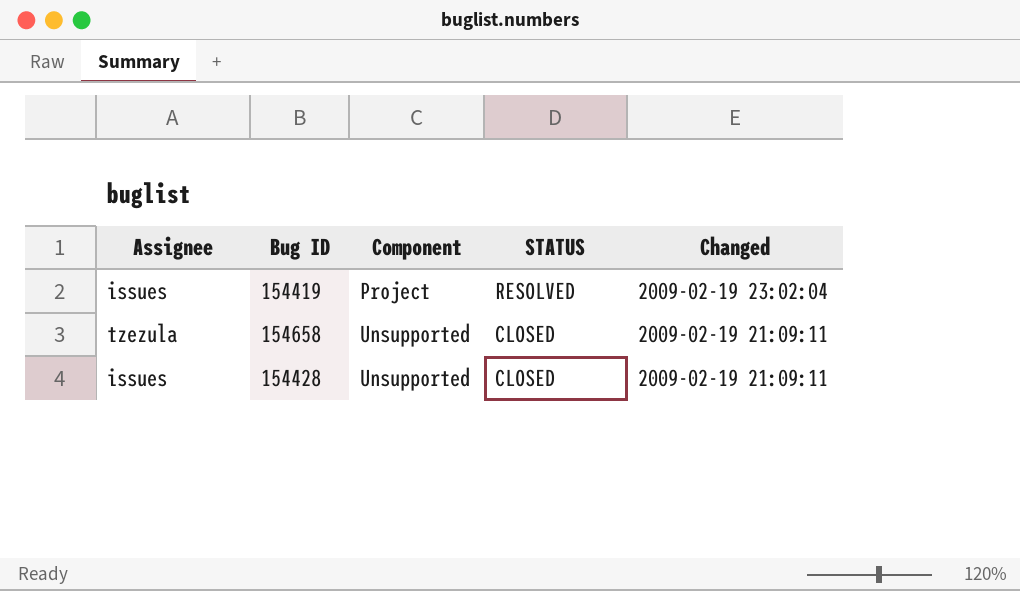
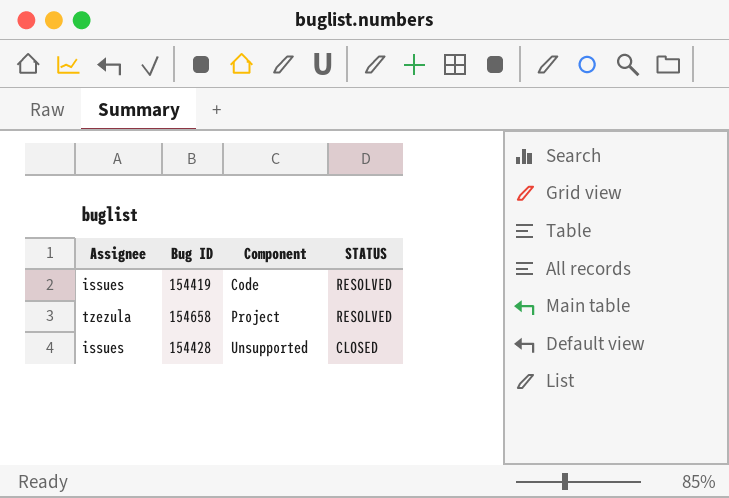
column Changed | position: 5 -> none
154419 | Component: Project -> Code
154658 | Component: Unsupported -> Project
154658 | STATUS: CLOSED -> RESOLVED

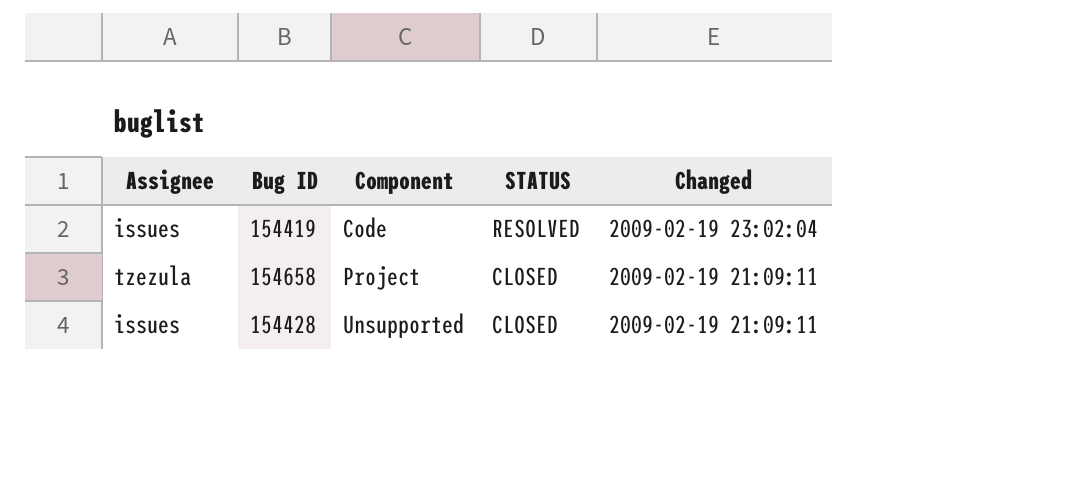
column Changed | position: none -> 5
154658 | STATUS: RESOLVED -> CLOSED

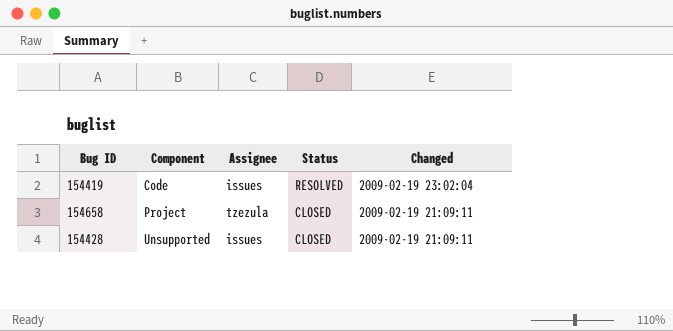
column Assignee | position: 1 -> 3
column name: STATUS -> Status

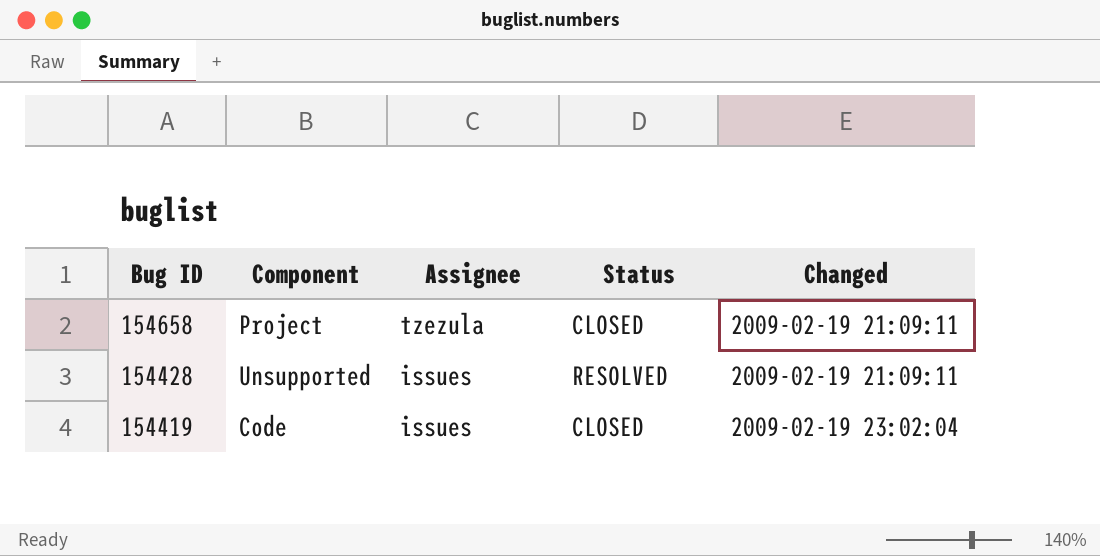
row order: Component ascending -> Bug ID descending
154428 | Status: CLOSED -> RESOLVED
154419 | Status: RESOLVED -> CLOSED

